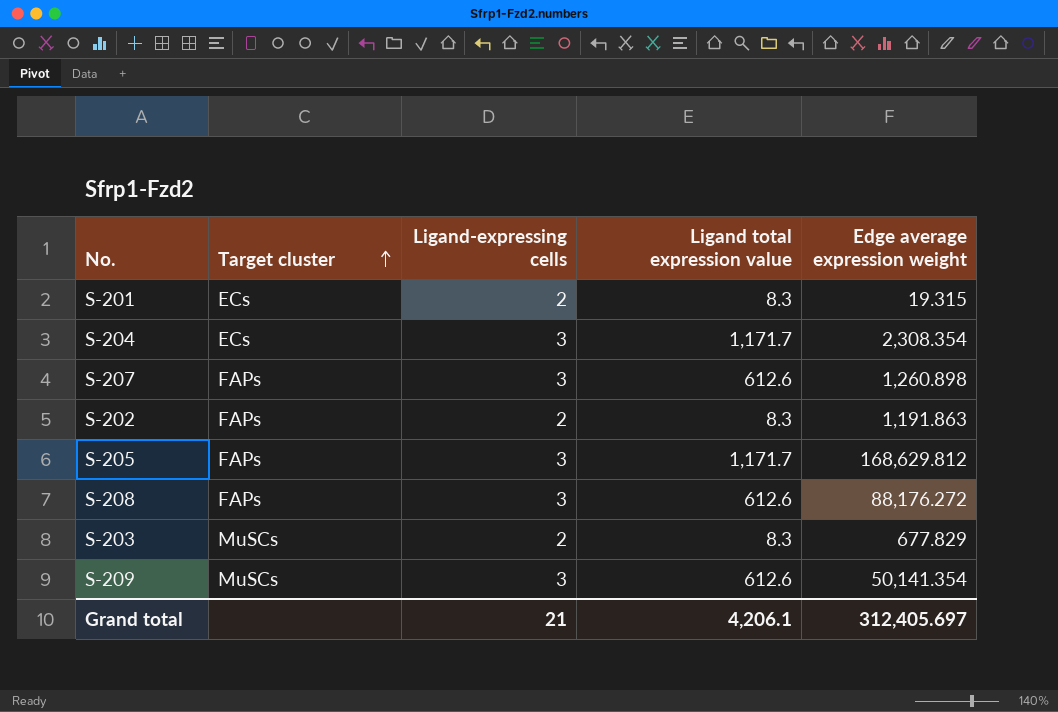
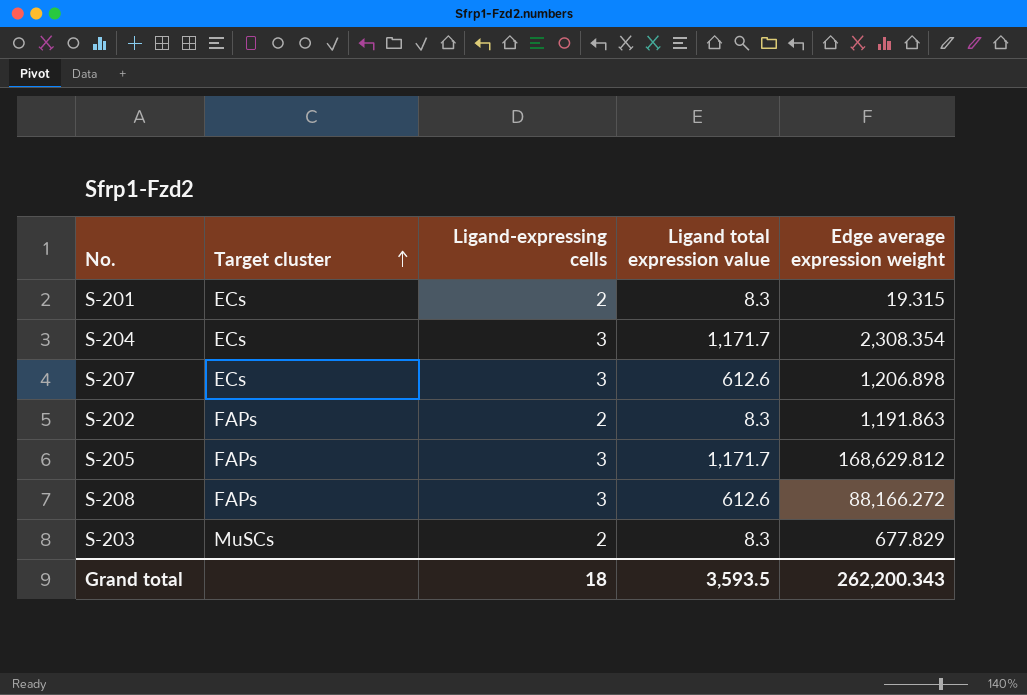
row S-209: MuSCs | 3 | 612.6 | 50,141.354 -> none
S-207 | Target cluster: FAPs -> ECs
S-207 | Edge average expression weight: 1,260.898 -> 1,206.898
S-208 | Edge average expression weight: 88,176.272 -> 88,166.272
Grand total | Ligand-expressing cells: 21 -> 18
Grand total | Ligand total expression value: 4,206.1 -> 3,593.5
Grand total | Edge average expression weight: 312,405.697 -> 262,200.343

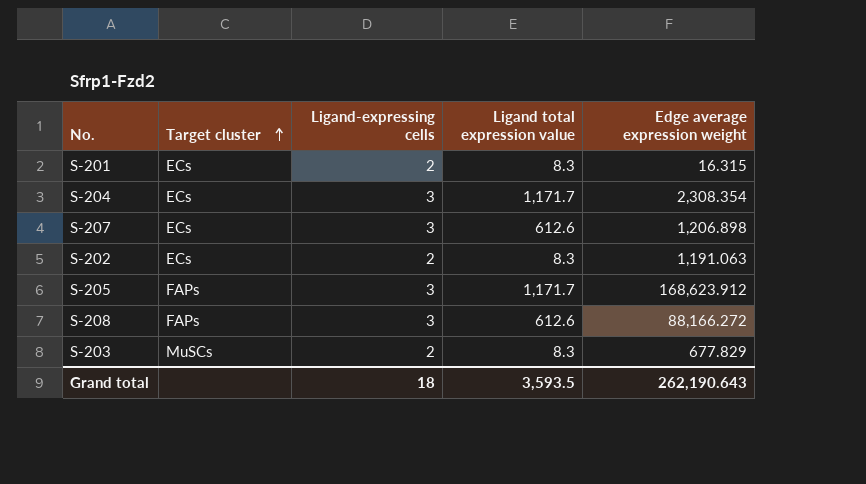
S-201 | Edge average expression weight: 19.315 -> 16.315
S-202 | Target cluster: FAPs -> ECs
S-202 | Edge average expression weight: 1,191.863 -> 1,191.063
S-205 | Edge average expression weight: 168,629.812 -> 168,623.912
Grand total | Edge average expression weight: 262,200.343 -> 262,190.643

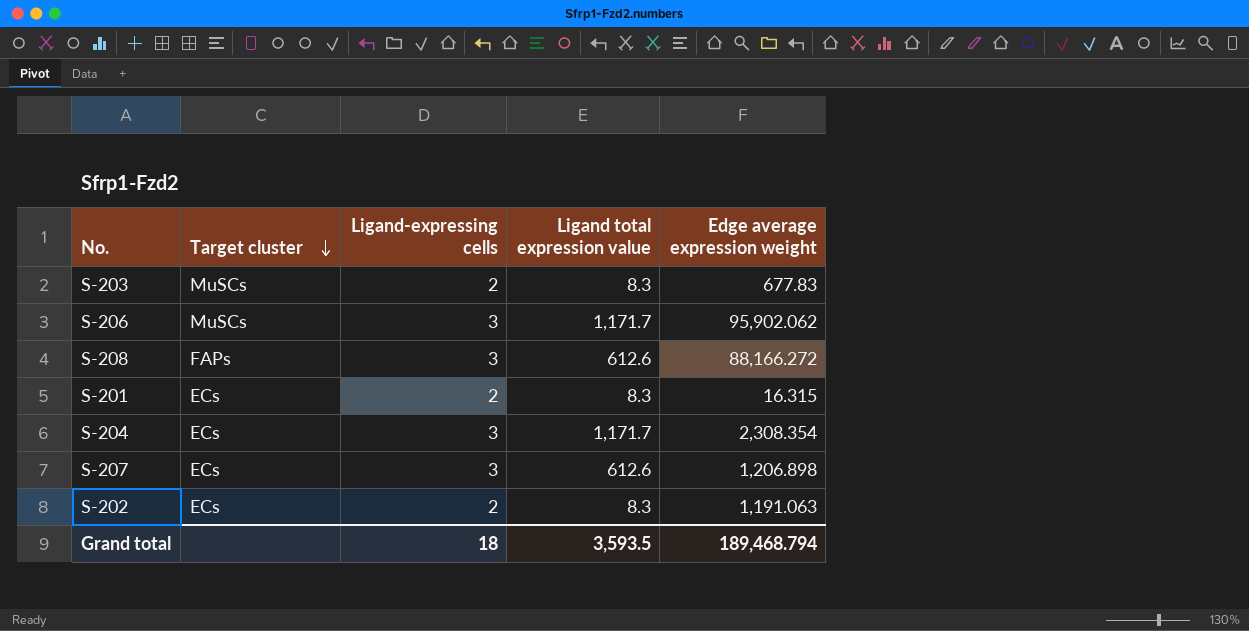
row order: Target cluster ascending -> Target cluster descending
row S-205: FAPs | 3 | 1,171.7 | 168,623.912 -> none
S-203 | Edge average expression weight: 677.829 -> 677.83
row S-206: none -> MuSCs | 3 | 1,171.7 | 95,902.062
Grand total | Edge average expression weight: 262,190.643 -> 189,468.794

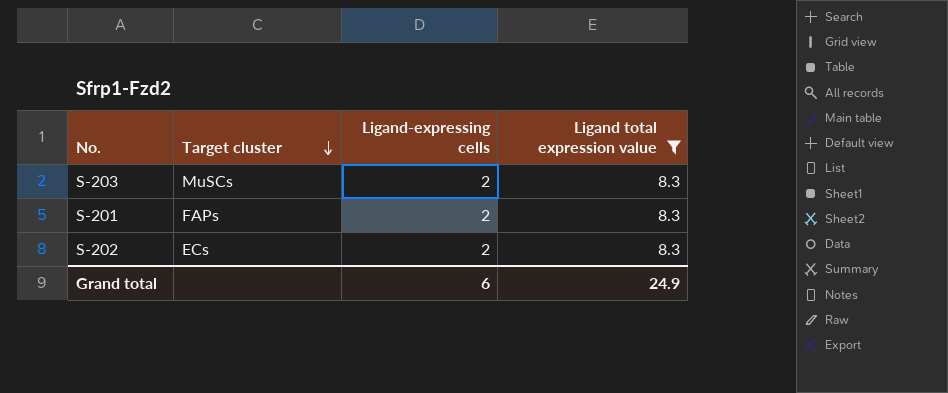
filter: none -> Ligand total expression value = 8.3
column Edge average expression weight | position: 5 -> none
S-201 | Target cluster: ECs -> FAPs
Grand total | Ligand-expressing cells: 18 -> 6
Grand total | Ligand total expression value: 3,593.5 -> 24.9

